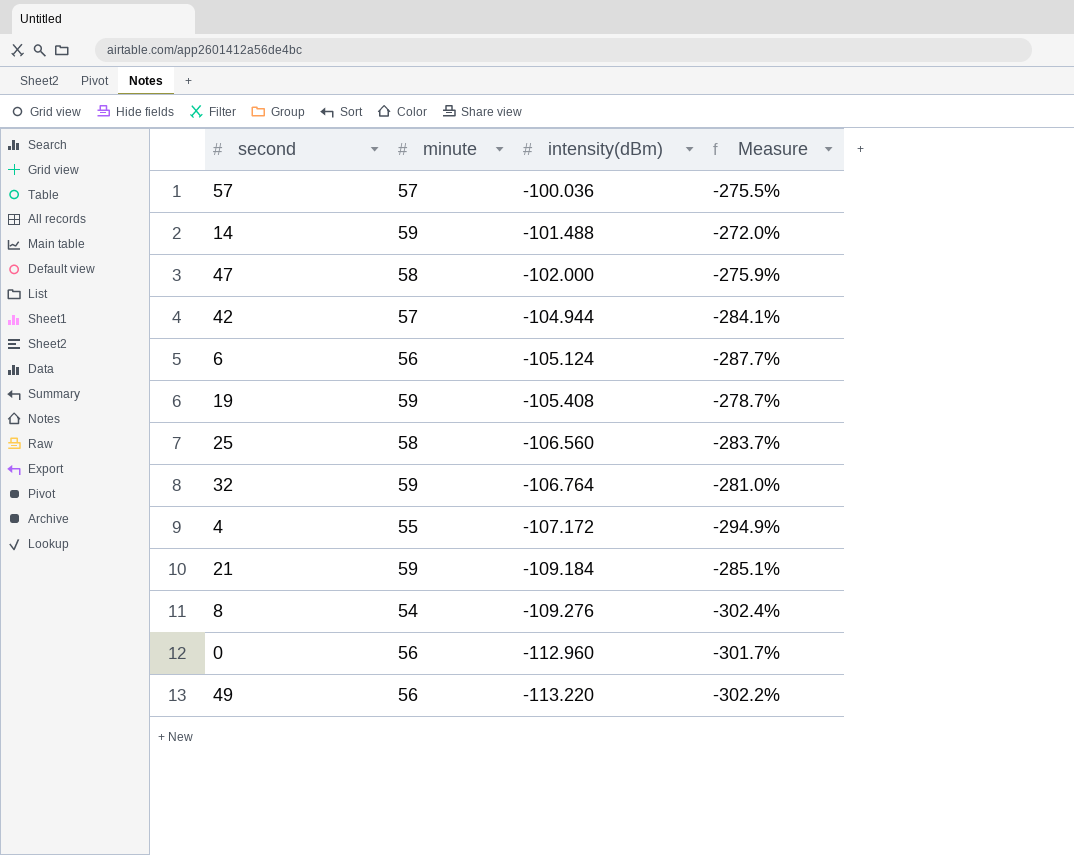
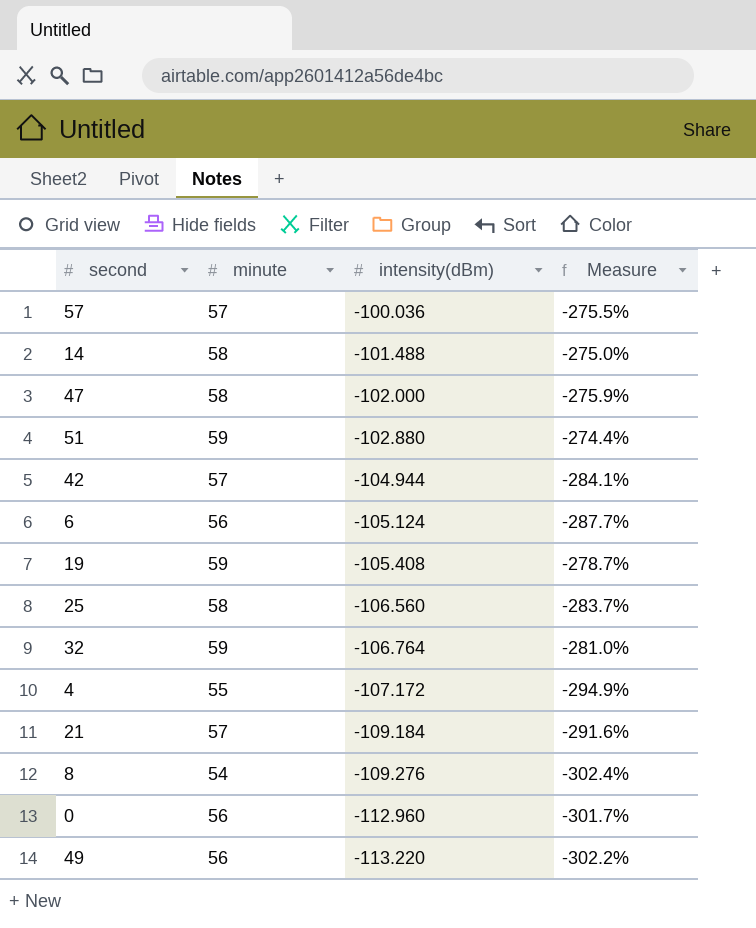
14 | minute: 59 -> 58
14 | Measure: -272.0% -> -275.0%
row 51: none -> 59 | -102.880 | -274.4%
21 | minute: 59 -> 57
21 | Measure: -285.1% -> -291.6%

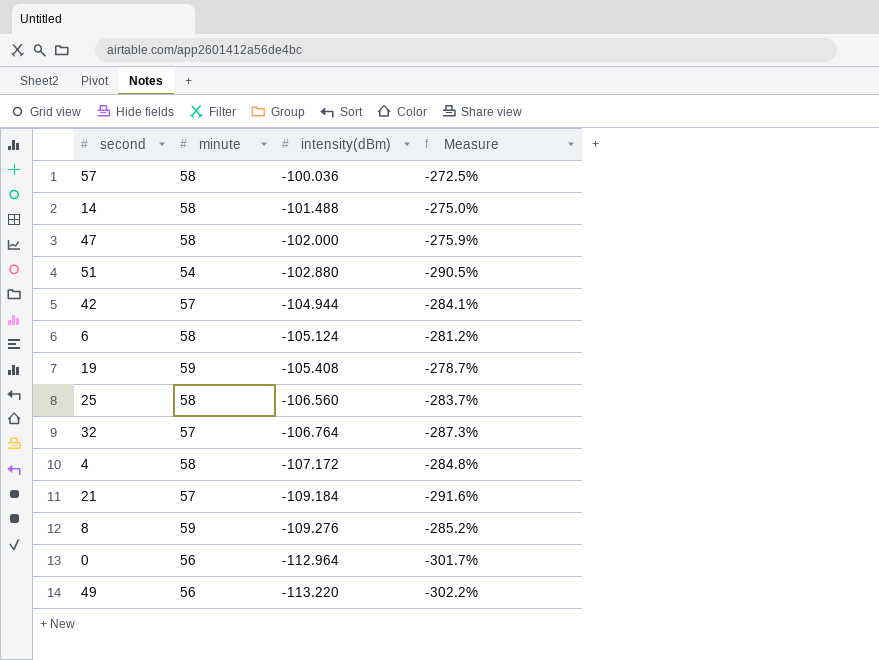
57 | minute: 57 -> 58
57 | Measure: -275.5% -> -272.5%
51 | minute: 59 -> 54
51 | Measure: -274.4% -> -290.5%
6 | minute: 56 -> 58
6 | Measure: -287.7% -> -281.2%
32 | minute: 59 -> 57
32 | Measure: -281.0% -> -287.3%
4 | minute: 55 -> 58
4 | Measure: -294.9% -> -284.8%
8 | minute: 54 -> 59
8 | Measure: -302.4% -> -285.2%
0 | intensity(dBm): -112.960 -> -112.964

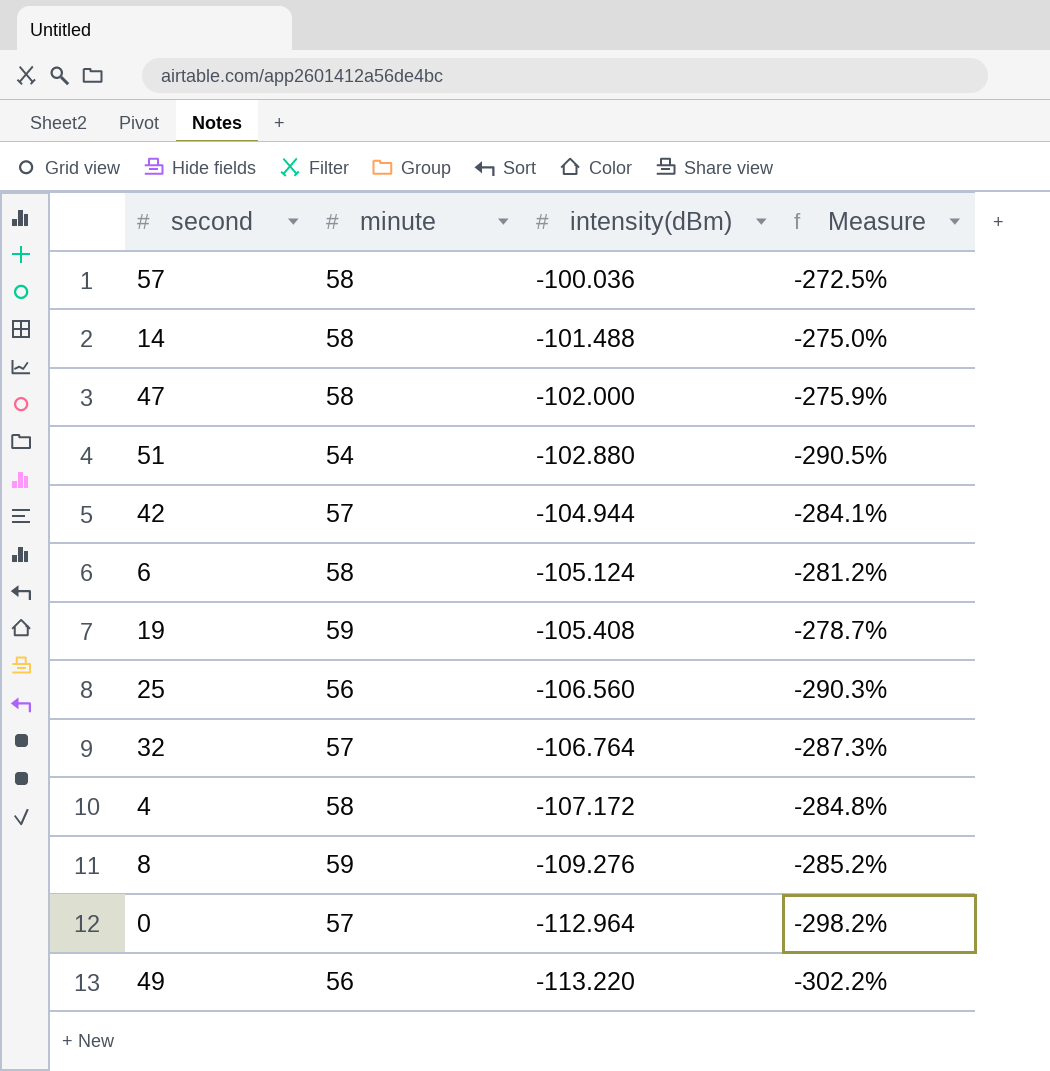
row 21: 57 | -109.184 | -291.6% -> none
25 | minute: 58 -> 56
25 | Measure: -283.7% -> -290.3%
0 | minute: 56 -> 57
0 | Measure: -301.7% -> -298.2%

